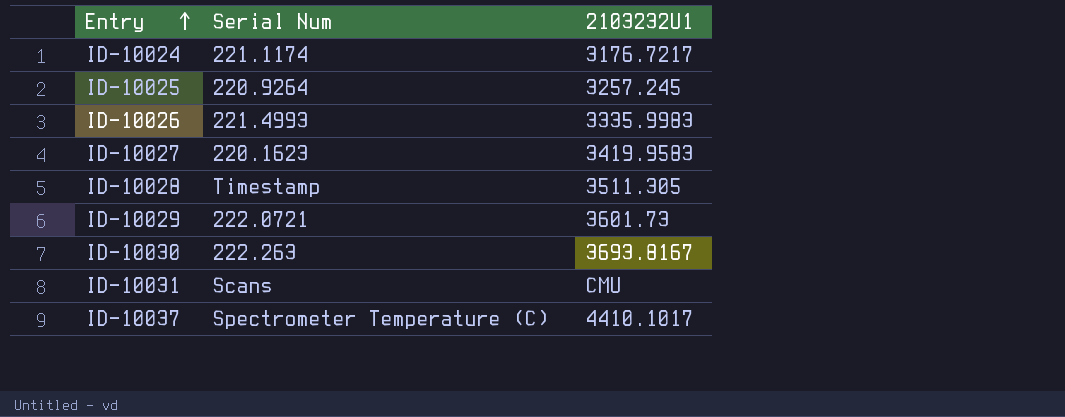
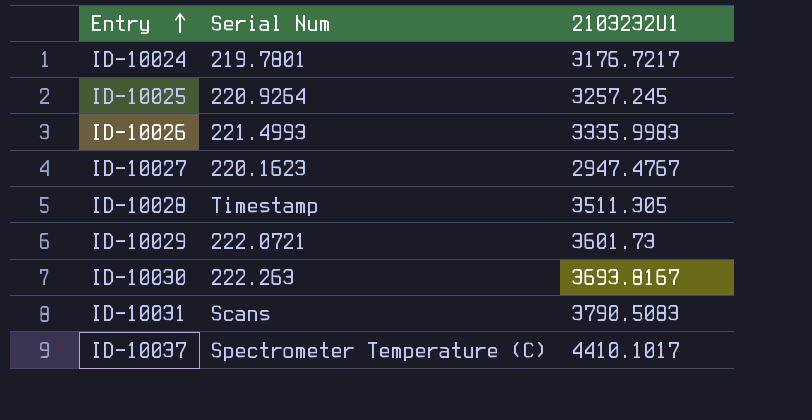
ID-10024 | Serial Num: 221.1174 -> 219.7801
ID-10027 | 2103232U1: 3419.9583 -> 2947.4767
ID-10031 | 2103232U1: CMU -> 3790.5083

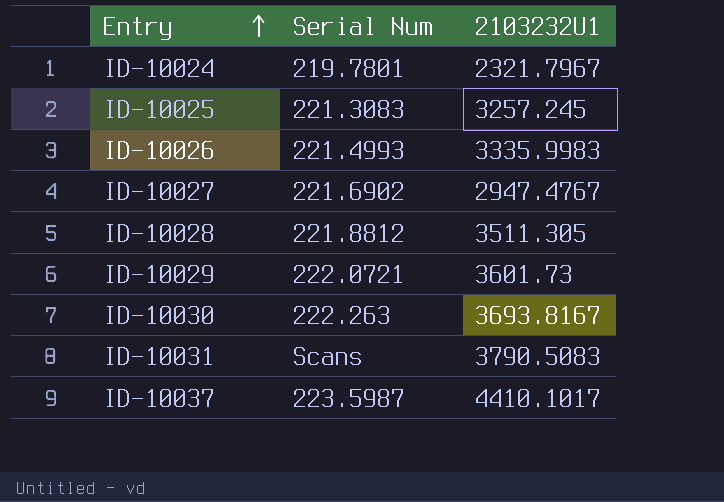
ID-10024 | 2103232U1: 3176.7217 -> 2321.7967
ID-10025 | Serial Num: 220.9264 -> 221.3083
ID-10027 | Serial Num: 220.1623 -> 221.6902
ID-10028 | Serial Num: Timestamp -> 221.8812
ID-10037 | Serial Num: Spectrometer Temperature (C) -> 223.5987

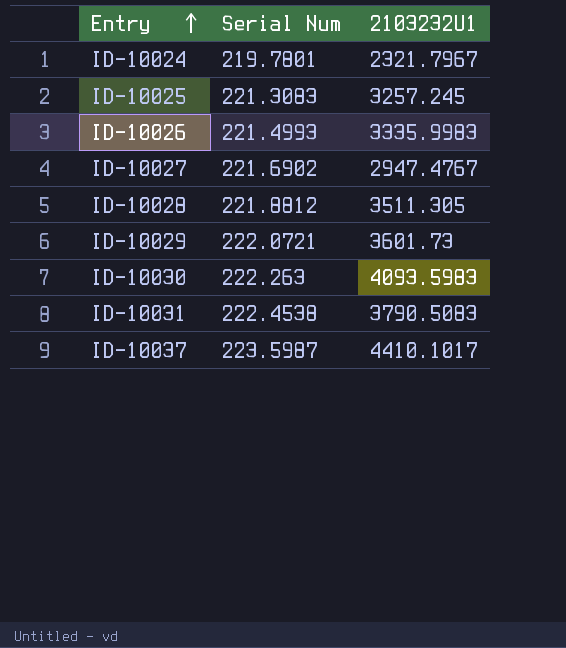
ID-10030 | 2103232U1: 3693.8167 -> 4093.5983
ID-10031 | Serial Num: Scans -> 222.4538

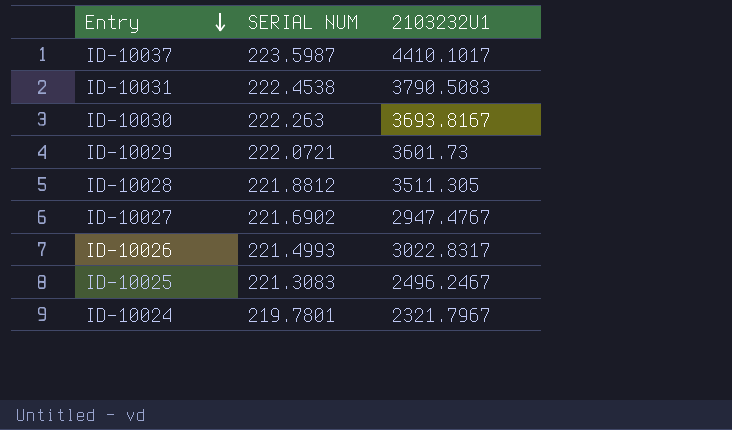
row order: Entry ascending -> Entry descending
column name: Serial Num -> SERIAL NUM
ID-10030 | 2103232U1: 4093.5983 -> 3693.8167
ID-10026 | 2103232U1: 3335.9983 -> 3022.8317
ID-10025 | 2103232U1: 3257.245 -> 2496.2467

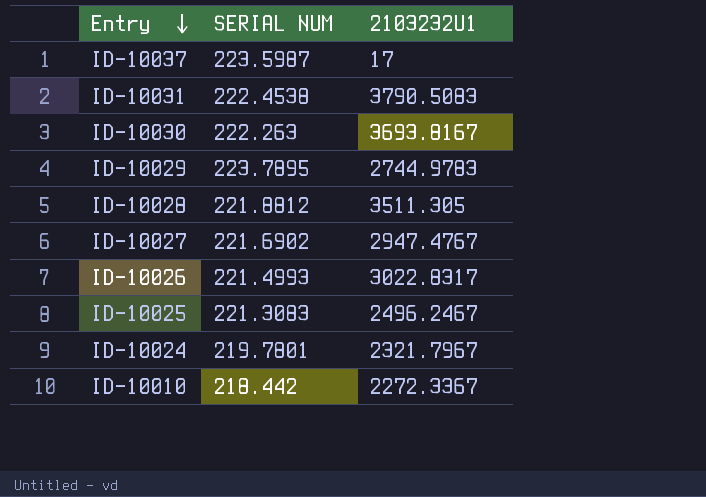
ID-10037 | 2103232U1: 4410.1017 -> 17
ID-10029 | SERIAL NUM: 222.0721 -> 223.7895
ID-10029 | 2103232U1: 3601.73 -> 2744.9783
row ID-10010: none -> 218.442 | 2272.3367

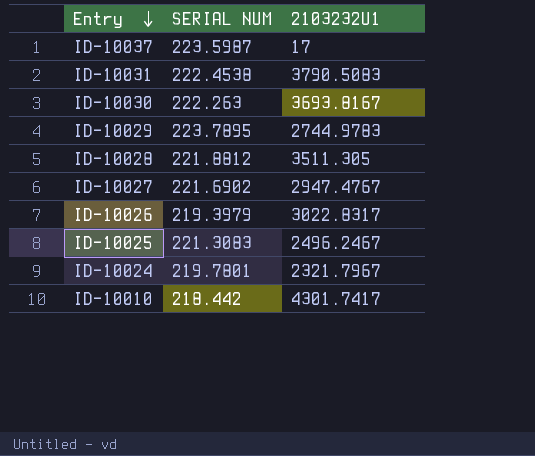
ID-10026 | SERIAL NUM: 221.4993 -> 219.3979
ID-10010 | 2103232U1: 2272.3367 -> 4301.7417

